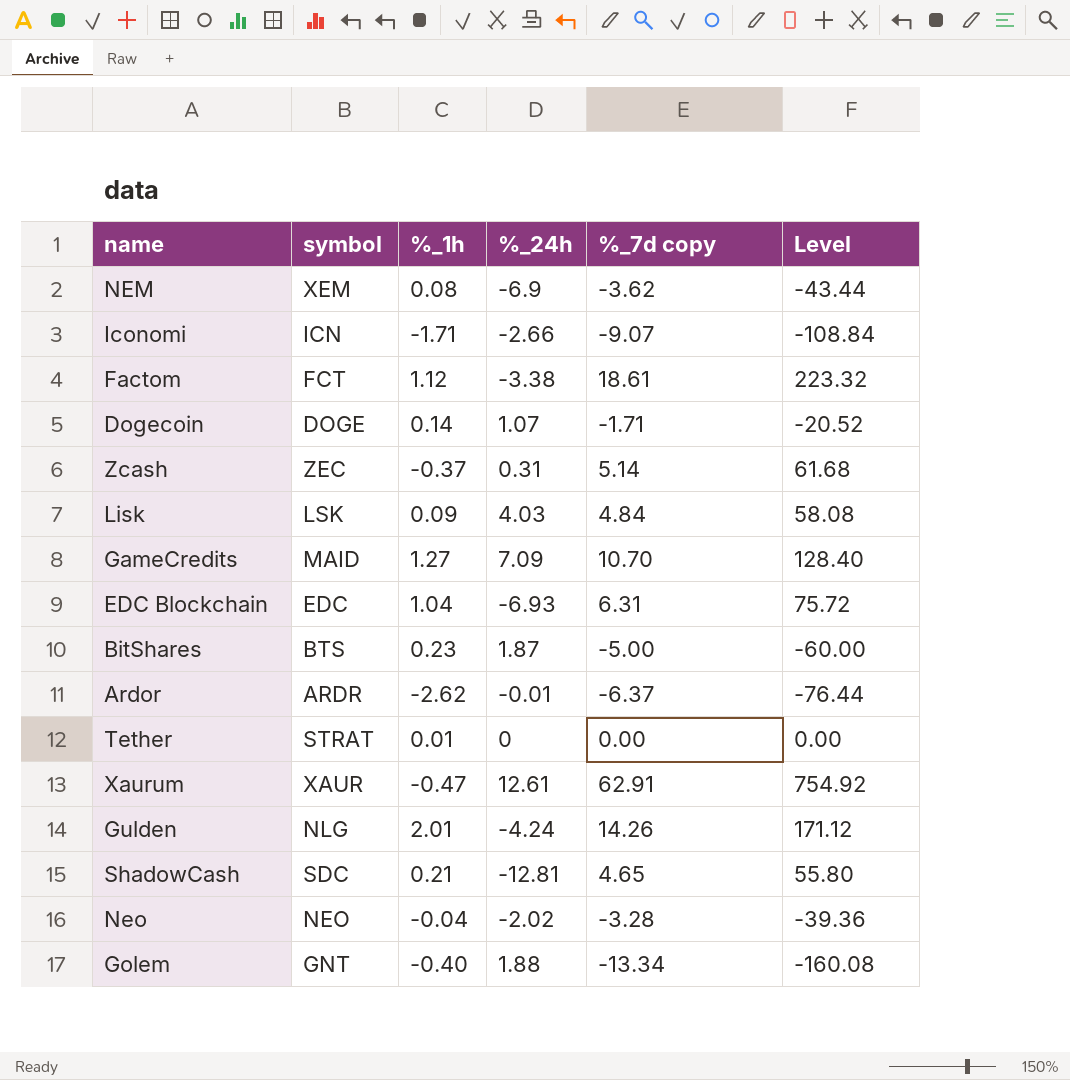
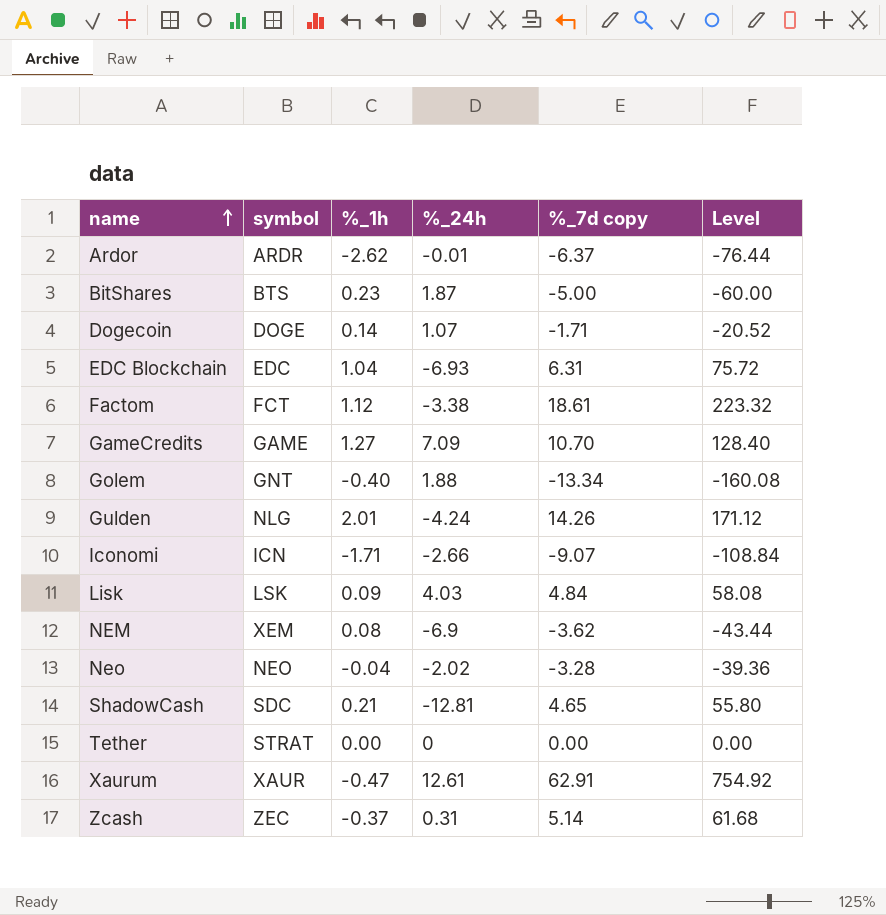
row order: none -> name ascending
GameCredits | symbol: MAID -> GAME
Tether | %_1h: 0.01 -> 0.00

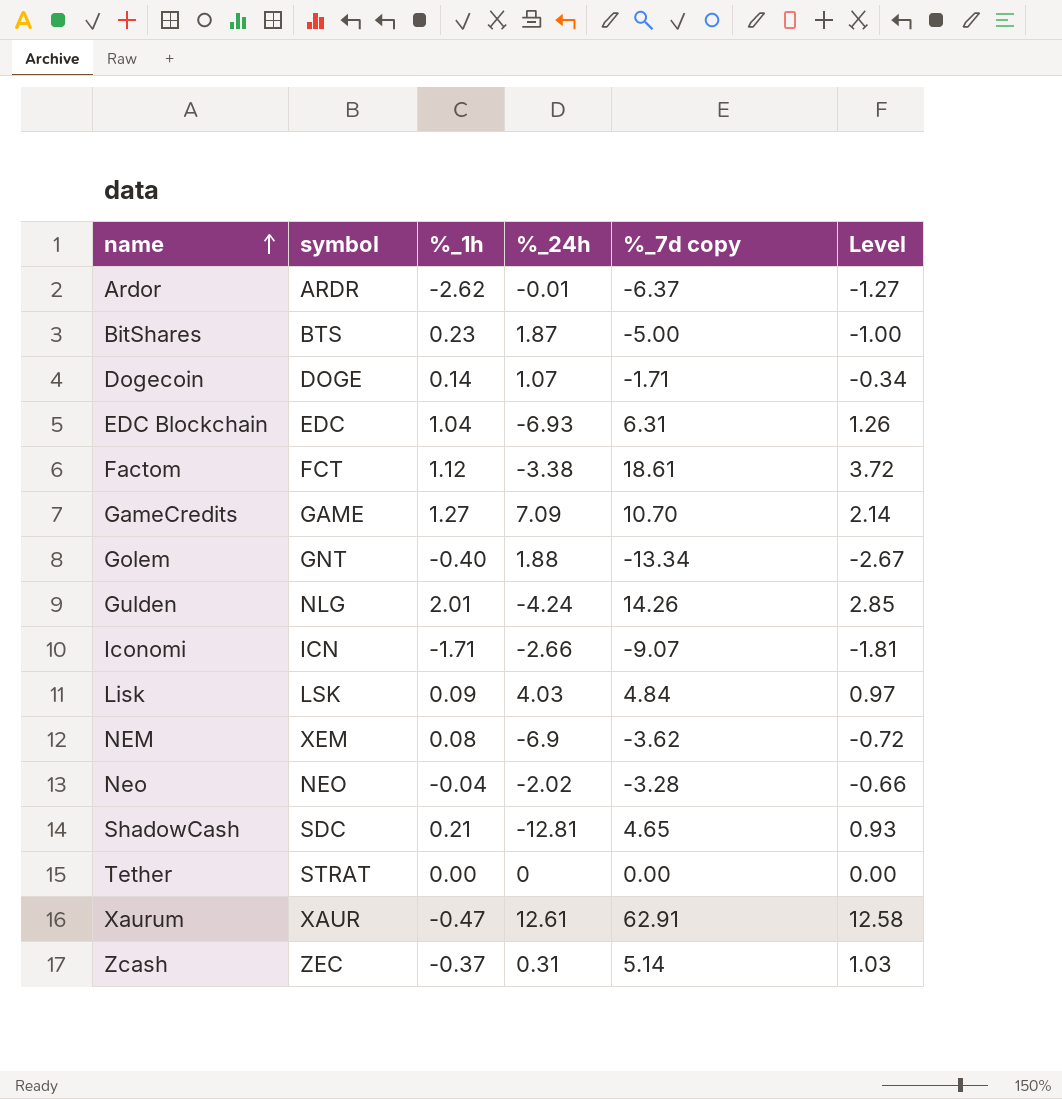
column Level | formula: [%_7d copy] * 12 -> [%_7d copy] * 0.2

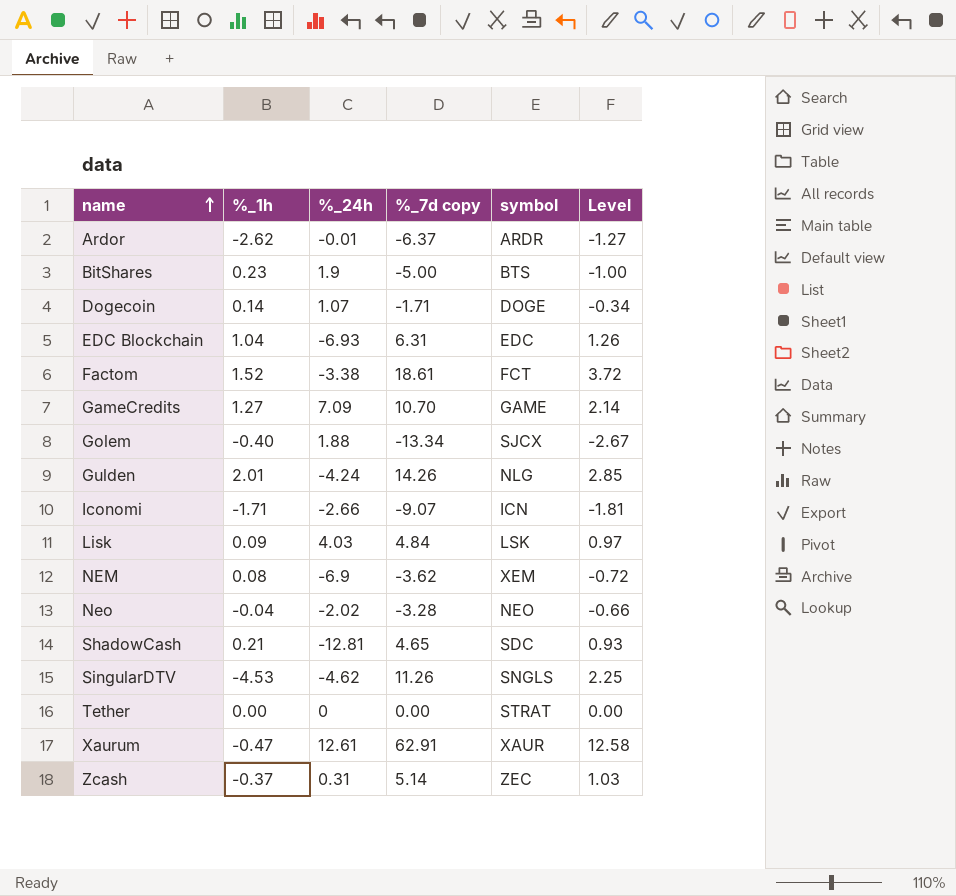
column symbol | position: 2 -> 5
BitShares | %_24h: 1.87 -> 1.9
Factom | %_1h: 1.12 -> 1.52
Golem | symbol: GNT -> SJCX
row SingularDTV: none -> -4.53 | -4.62 | 11.26 | SNGLS | 2.25

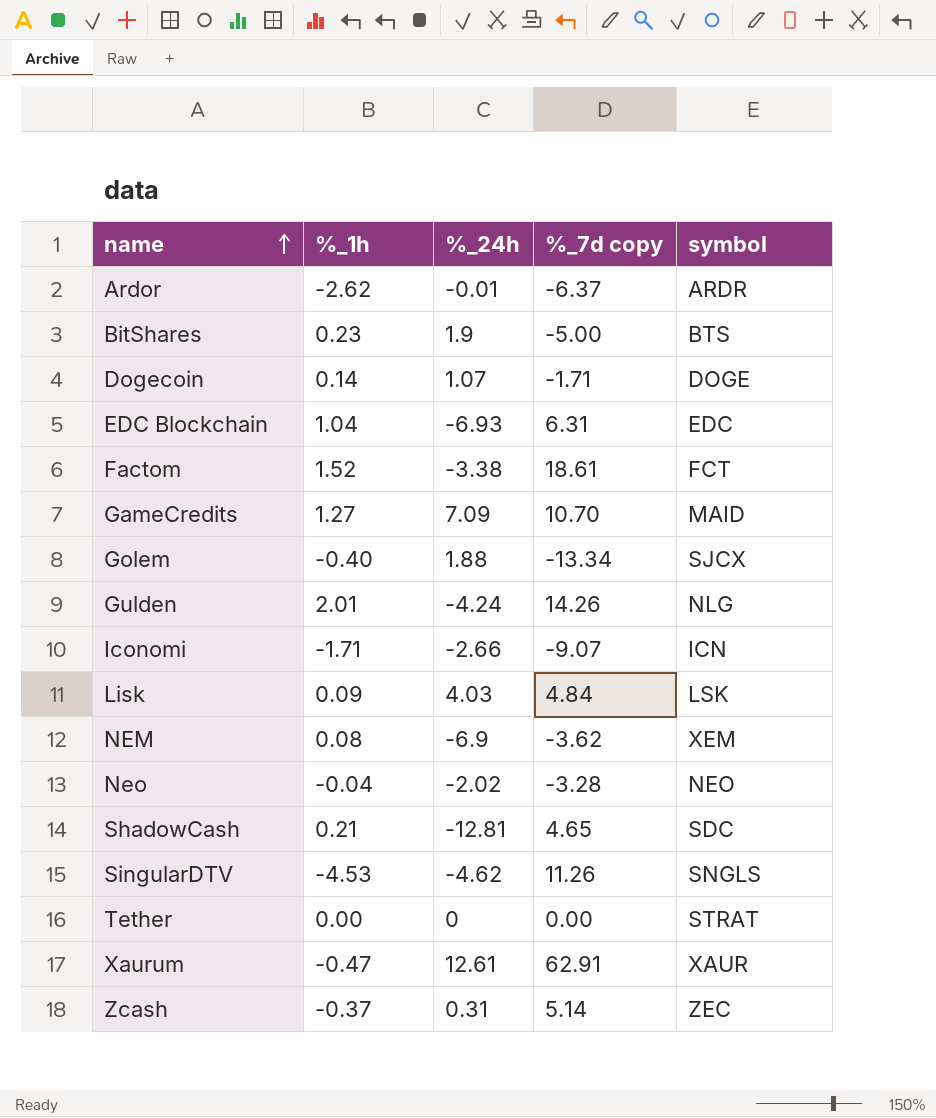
column Level | formula: [%_7d copy] * 0.2 -> none
GameCredits | symbol: GAME -> MAID

